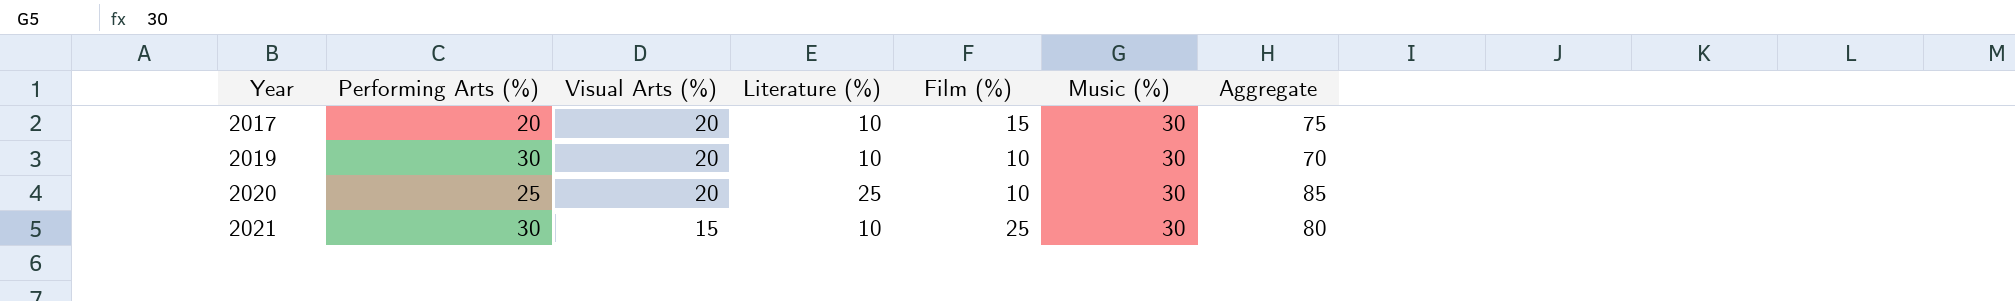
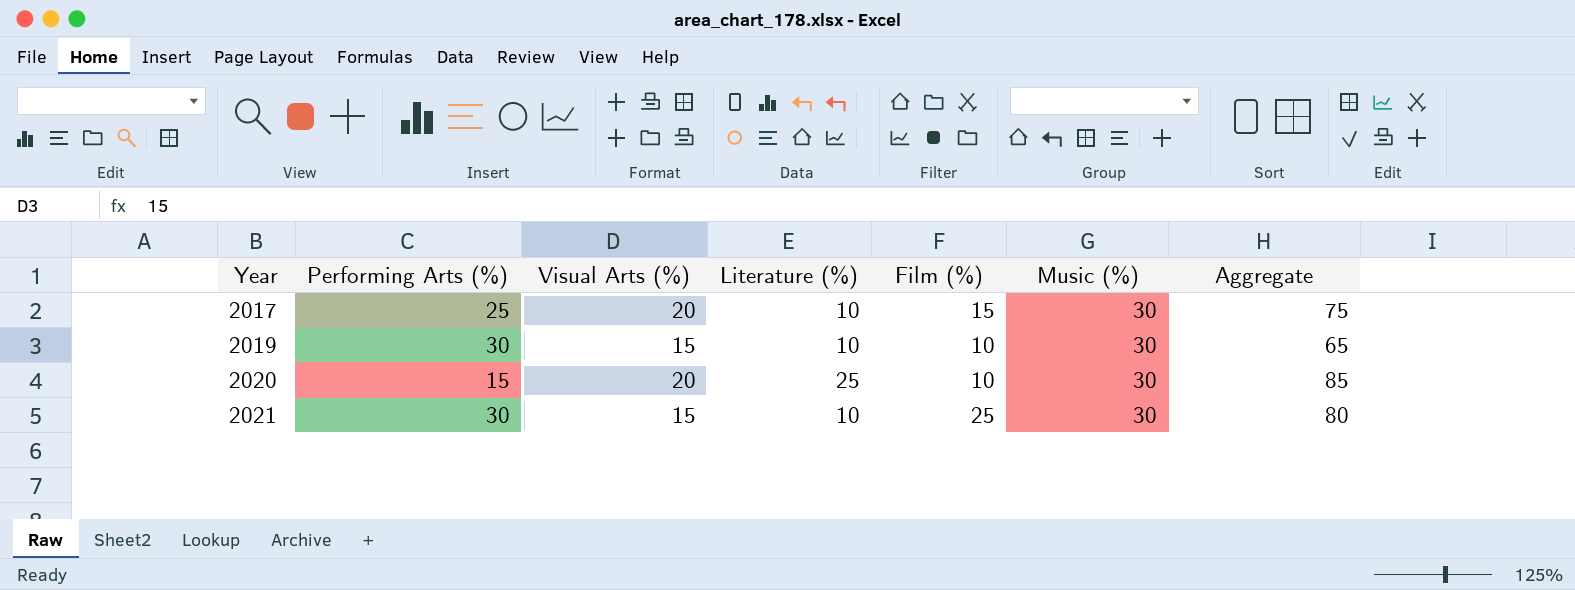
2017 | Performing Arts (%): 20 -> 25
2019 | Visual Arts (%): 20 -> 15
2019 | Aggregate: 70 -> 65
2020 | Performing Arts (%): 25 -> 15

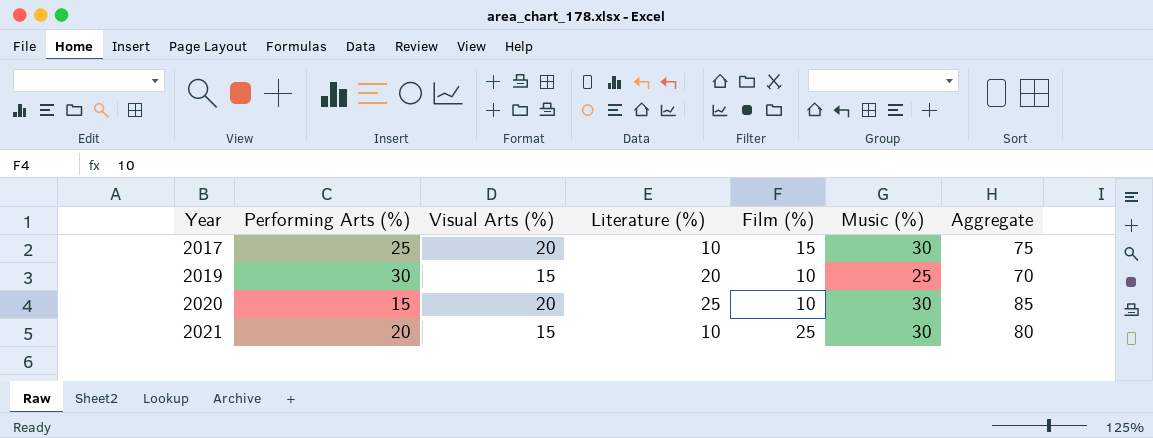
2019 | Literature (%): 10 -> 20
2019 | Music (%): 30 -> 25
2019 | Aggregate: 65 -> 70
2021 | Performing Arts (%): 30 -> 20

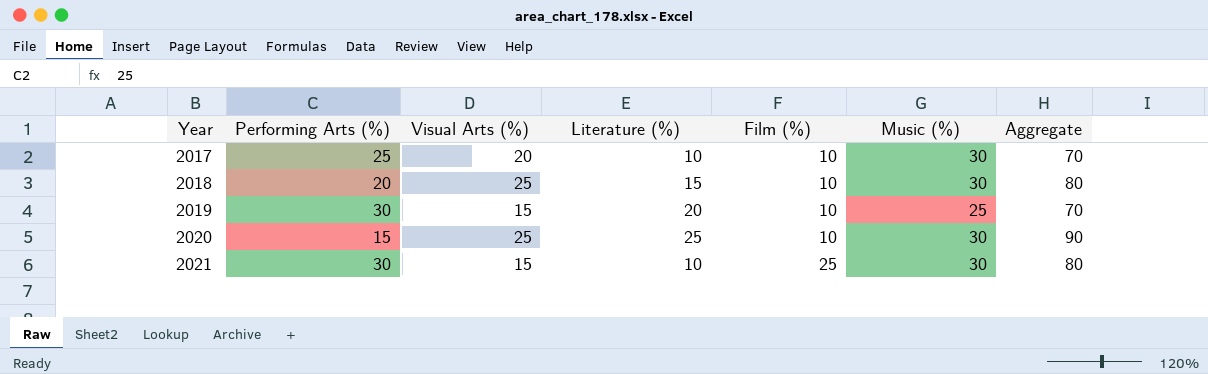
2017 | Film (%): 15 -> 10
2017 | Aggregate: 75 -> 70
row 2018: none -> 20 | 25 | 15 | 10 | 30 | 80
2020 | Visual Arts (%): 20 -> 25
2020 | Aggregate: 85 -> 90
2021 | Performing Arts (%): 20 -> 30

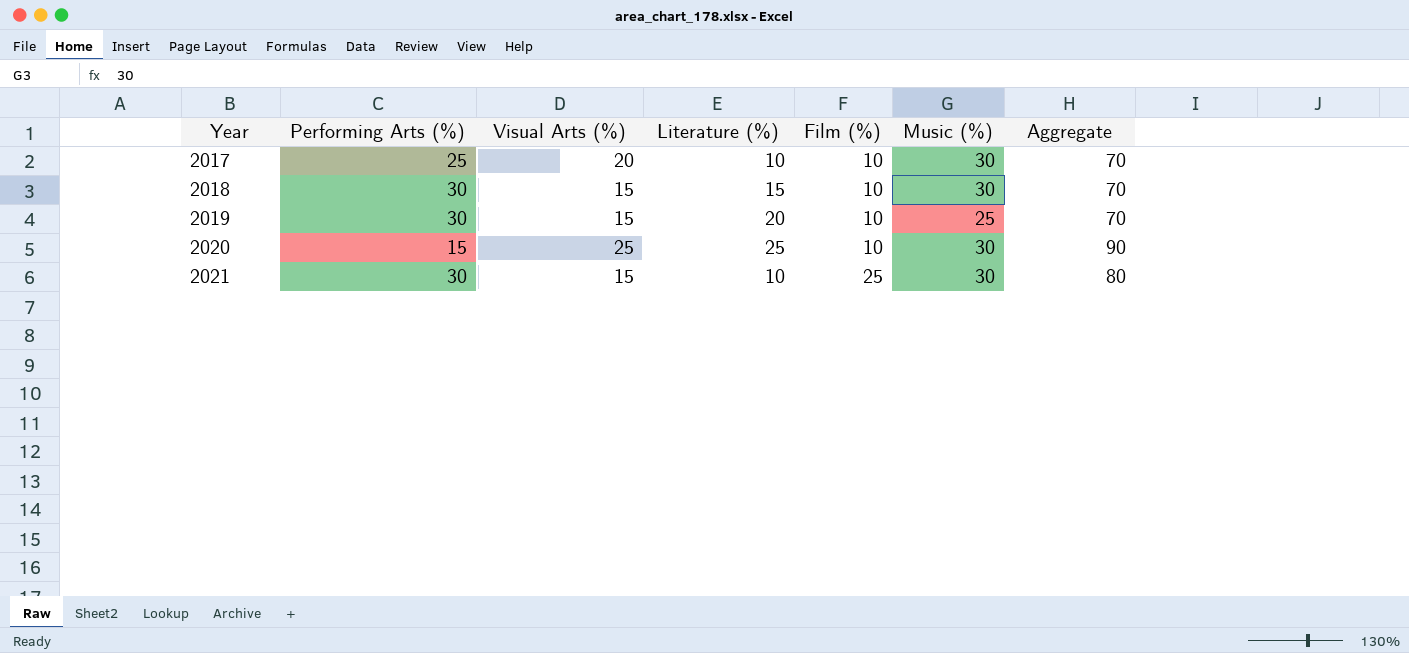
2018 | Performing Arts (%): 20 -> 30
2018 | Visual Arts (%): 25 -> 15
2018 | Aggregate: 80 -> 70

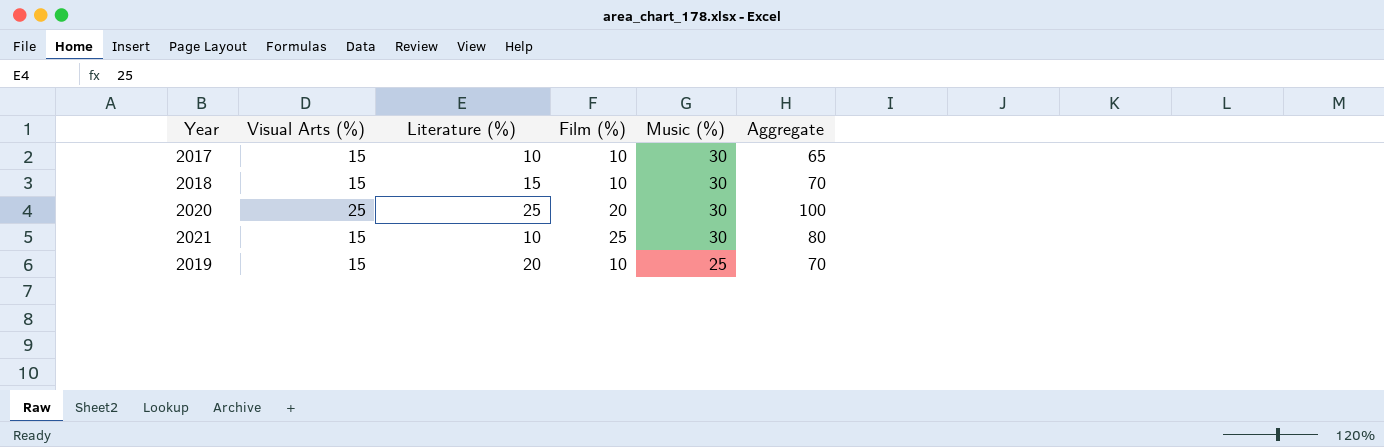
row order: Year ascending -> Music (%) descending
column Performing Arts (%) | position: 2 -> none
2017 | Visual Arts (%): 20 -> 15
2017 | Aggregate: 70 -> 65
2020 | Film (%): 10 -> 20
2020 | Aggregate: 90 -> 100

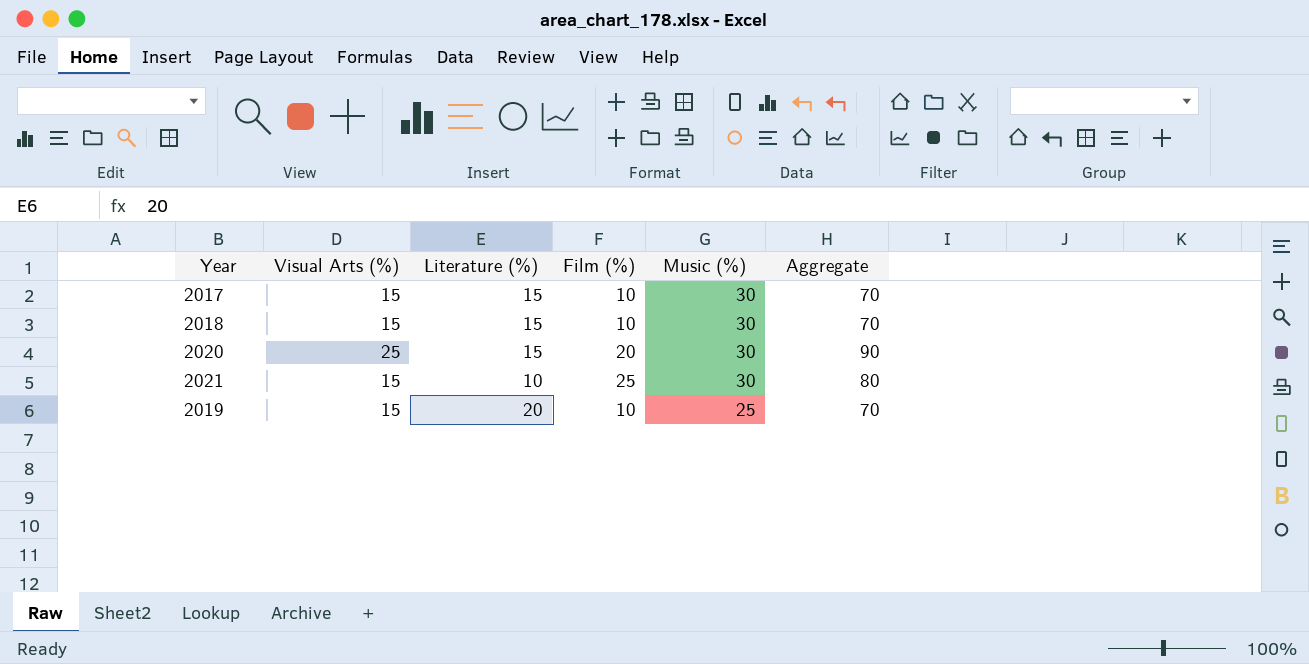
2017 | Literature (%): 10 -> 15
2017 | Aggregate: 65 -> 70
2020 | Literature (%): 25 -> 15
2020 | Aggregate: 100 -> 90

